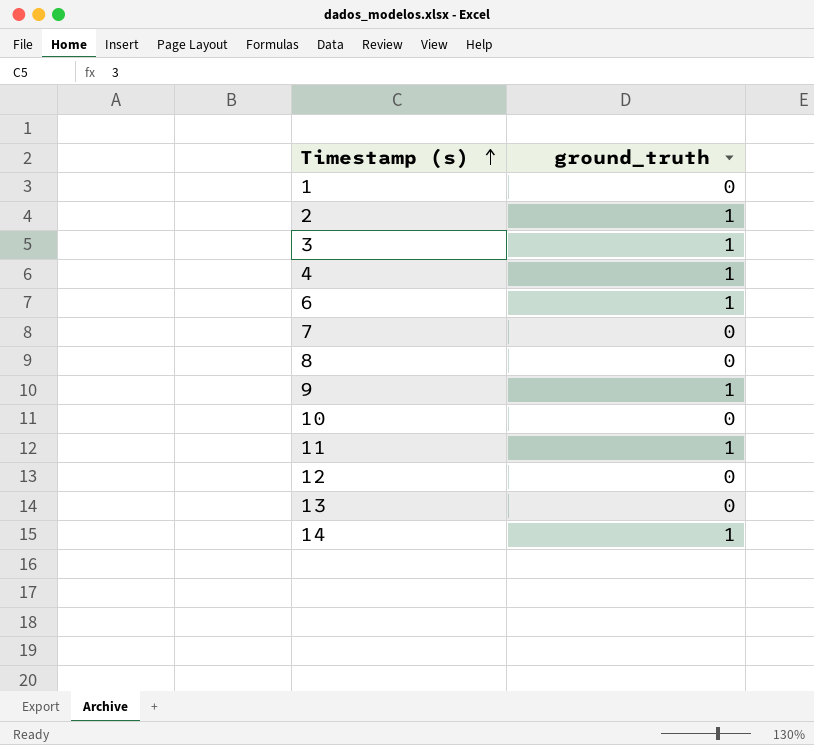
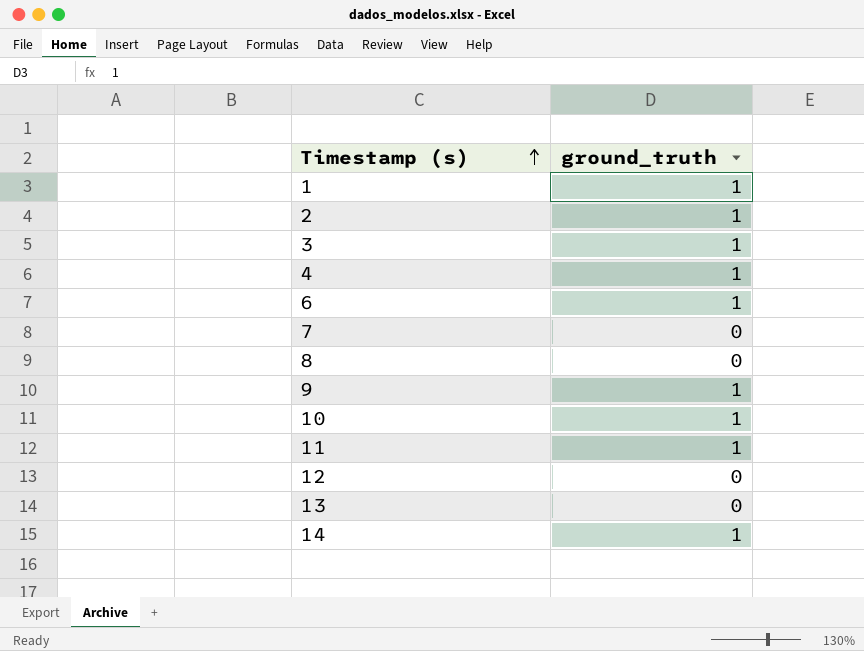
1 | ground_truth: 0 -> 1
10 | ground_truth: 0 -> 1

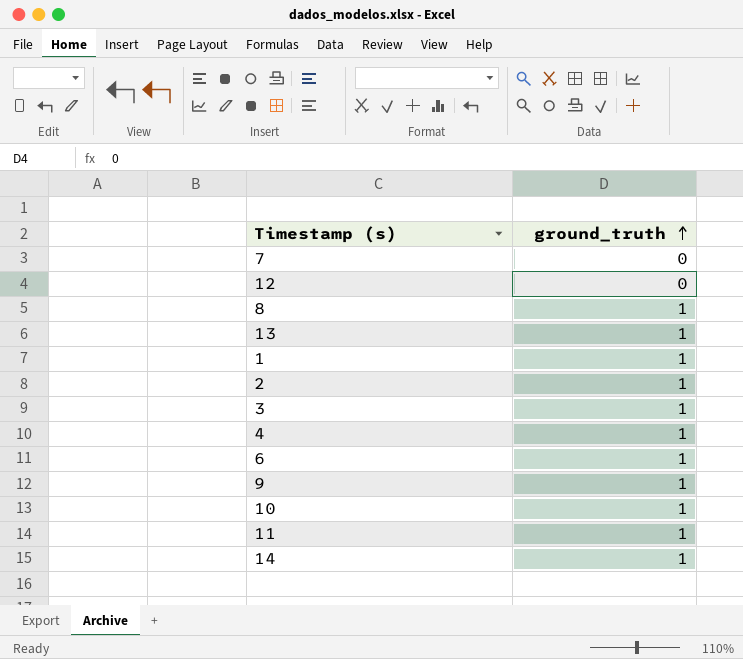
row order: Timestamp (s) ascending -> ground_truth ascending
8 | ground_truth: 0 -> 1
13 | ground_truth: 0 -> 1

